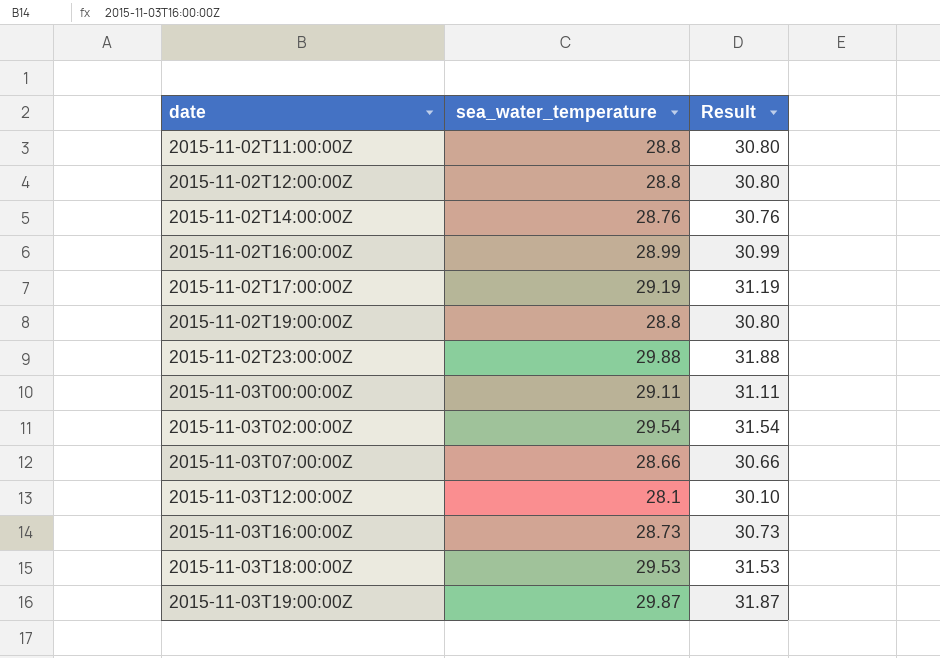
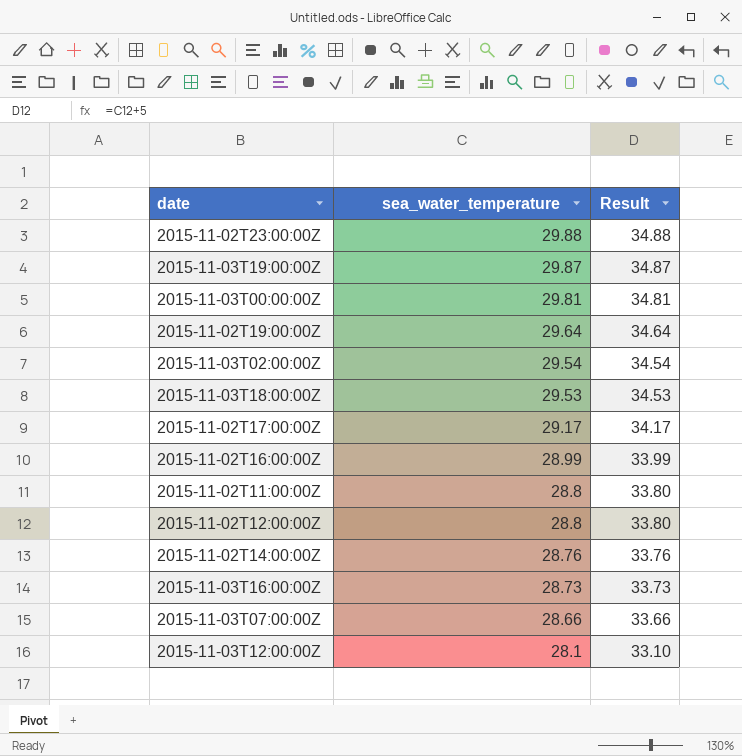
row order: date ascending -> sea_water_temperature descending
column Result | formula: [sea_water_temperature] + 2 -> [sea_water_temperature] + 5
2015-11-03T00:00:00Z | sea_water_temperature: 29.11 -> 29.81
2015-11-02T19:00:00Z | sea_water_temperature: 28.8 -> 29.64
2015-11-02T17:00:00Z | sea_water_temperature: 29.19 -> 29.17

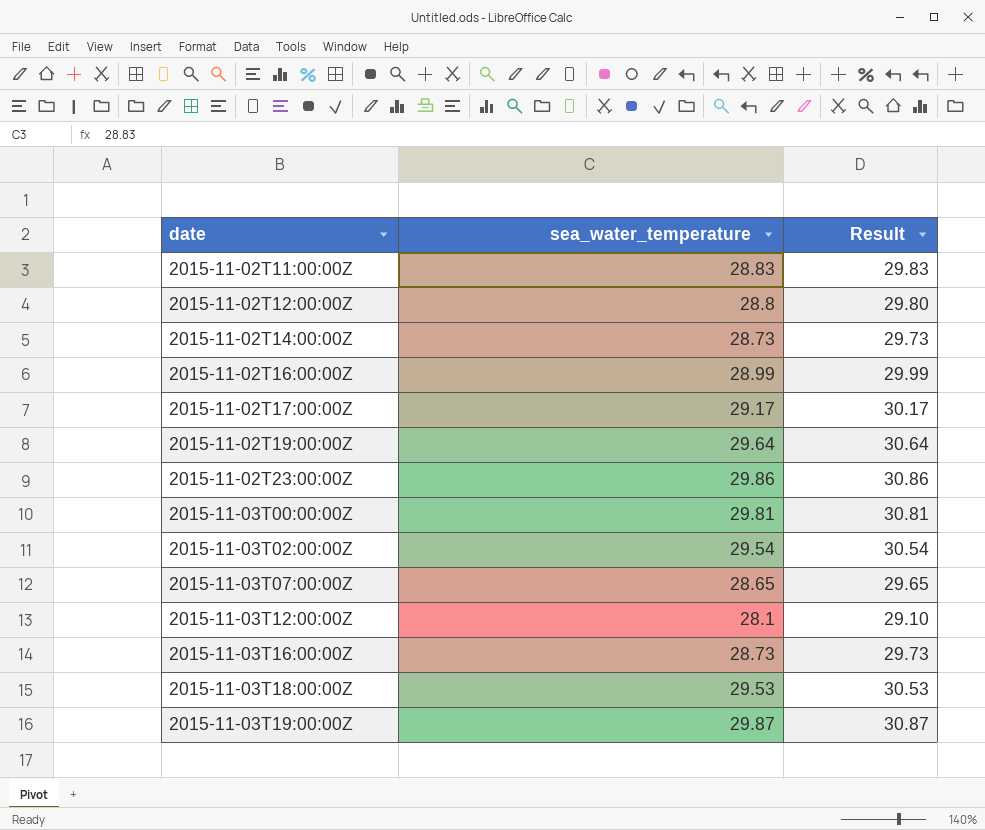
row order: sea_water_temperature descending -> date ascending
column Result | formula: [sea_water_temperature] + 5 -> [sea_water_temperature] + 1
2015-11-02T11:00:00Z | sea_water_temperature: 28.8 -> 28.83
2015-11-02T14:00:00Z | sea_water_temperature: 28.76 -> 28.73
2015-11-02T23:00:00Z | sea_water_temperature: 29.88 -> 29.86
2015-11-03T07:00:00Z | sea_water_temperature: 28.66 -> 28.65

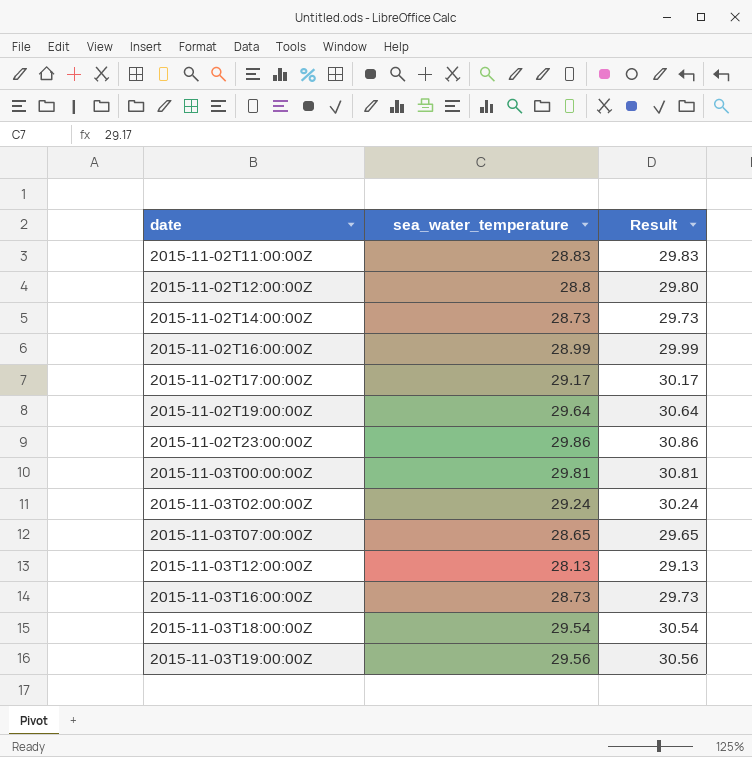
2015-11-03T02:00:00Z | sea_water_temperature: 29.54 -> 29.24
2015-11-03T02:00:00Z | Result: 30.54 -> 30.24
2015-11-03T12:00:00Z | sea_water_temperature: 28.1 -> 28.13
2015-11-03T12:00:00Z | Result: 29.10 -> 29.13
2015-11-03T18:00:00Z | sea_water_temperature: 29.53 -> 29.54
2015-11-03T18:00:00Z | Result: 30.53 -> 30.54
2015-11-03T19:00:00Z | sea_water_temperature: 29.87 -> 29.56
2015-11-03T19:00:00Z | Result: 30.87 -> 30.56

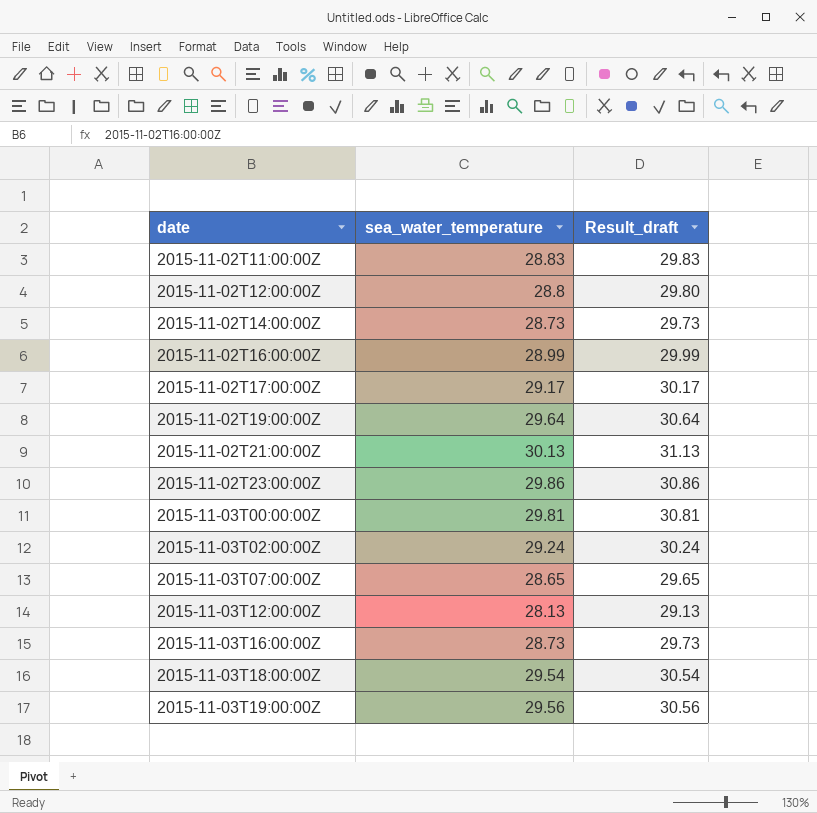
column name: Result -> Result_draft
row 2015-11-02T21:00:00Z: none -> 30.13 | 31.13

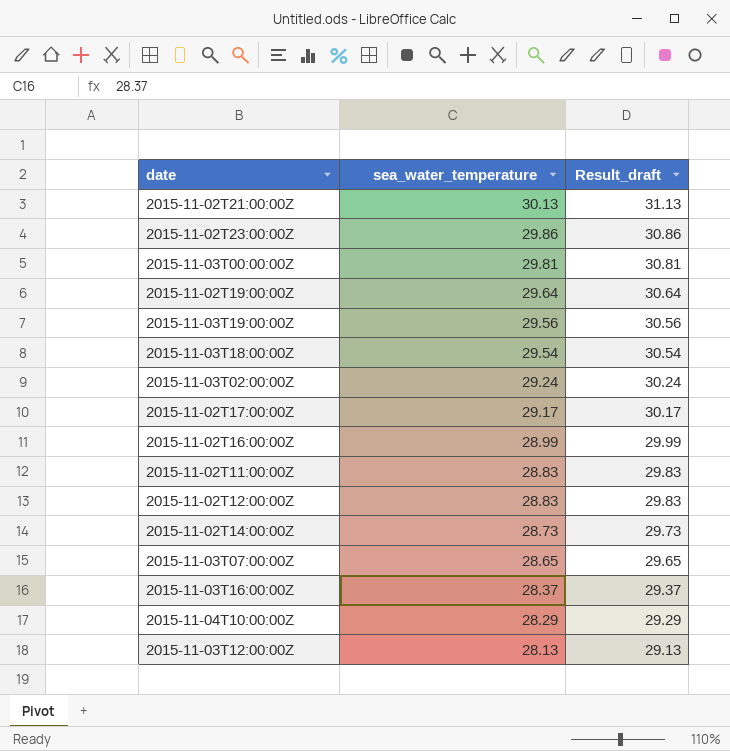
row order: date ascending -> sea_water_temperature descending
2015-11-02T12:00:00Z | sea_water_temperature: 28.8 -> 28.83
2015-11-02T12:00:00Z | Result_draft: 29.80 -> 29.83
2015-11-03T16:00:00Z | sea_water_temperature: 28.73 -> 28.37
2015-11-03T16:00:00Z | Result_draft: 29.73 -> 29.37
row 2015-11-04T10:00:00Z: none -> 28.29 | 29.29

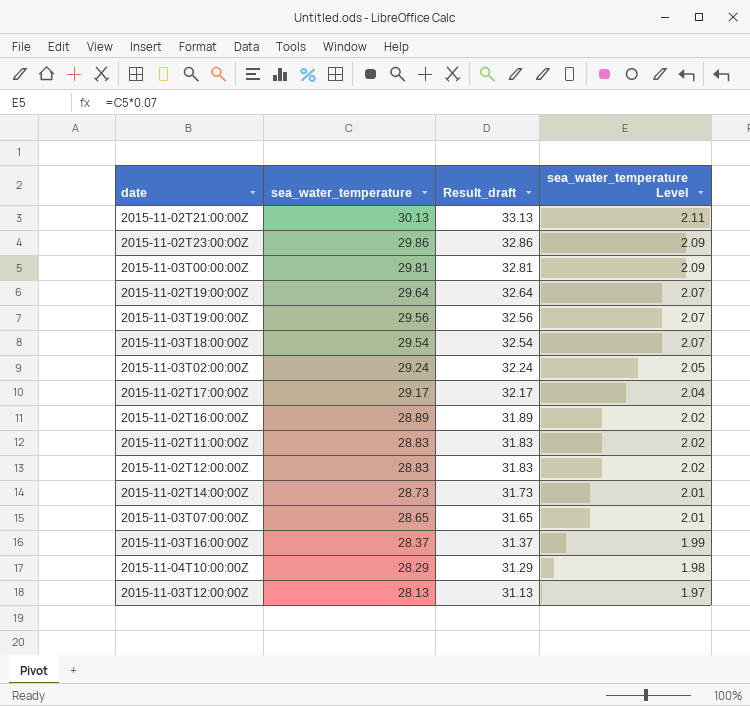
column Result_draft | formula: [sea_water_temperature] + 1 -> [sea_water_temperature] + 3
column sea_water_temperature Level | formula: none -> [sea_water_temperature] * 0.07
2015-11-02T16:00:00Z | sea_water_temperature: 28.99 -> 28.89

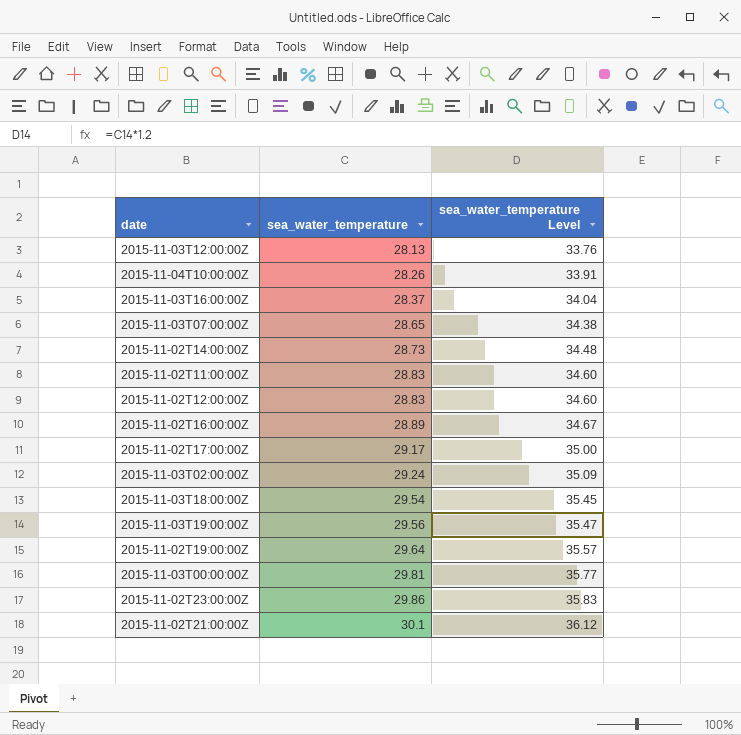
row order: sea_water_temperature descending -> sea_water_temperature ascending
column Result_draft | formula: [sea_water_temperature] + 3 -> none
column sea_water_temperature Level | formula: [sea_water_temperature] * 0.07 -> [sea_water_temperature] * 1.2
2015-11-04T10:00:00Z | sea_water_temperature: 28.29 -> 28.26
2015-11-02T21:00:00Z | sea_water_temperature: 30.13 -> 30.1

